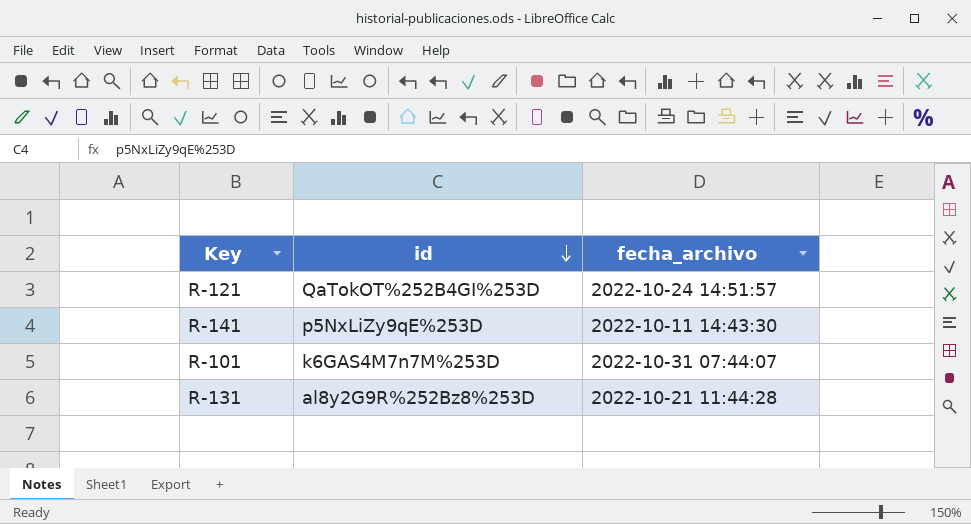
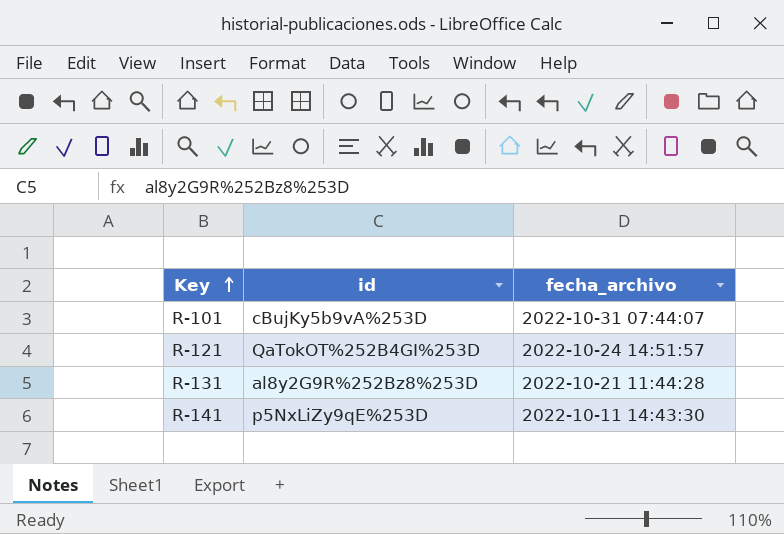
row order: id descending -> Key ascending
R-101 | id: k6GAS4M7n7M%253D -> cBujKy5b9vA%253D

